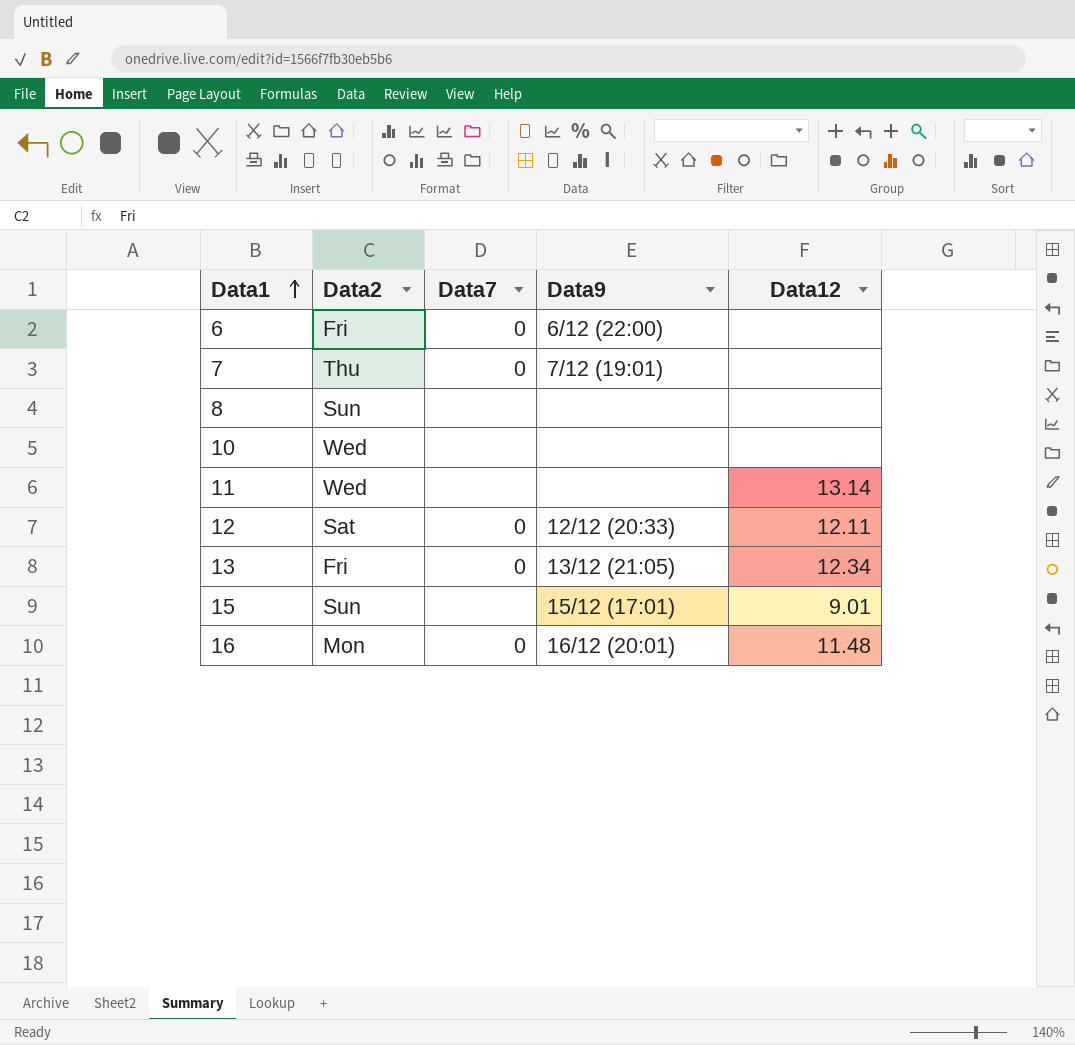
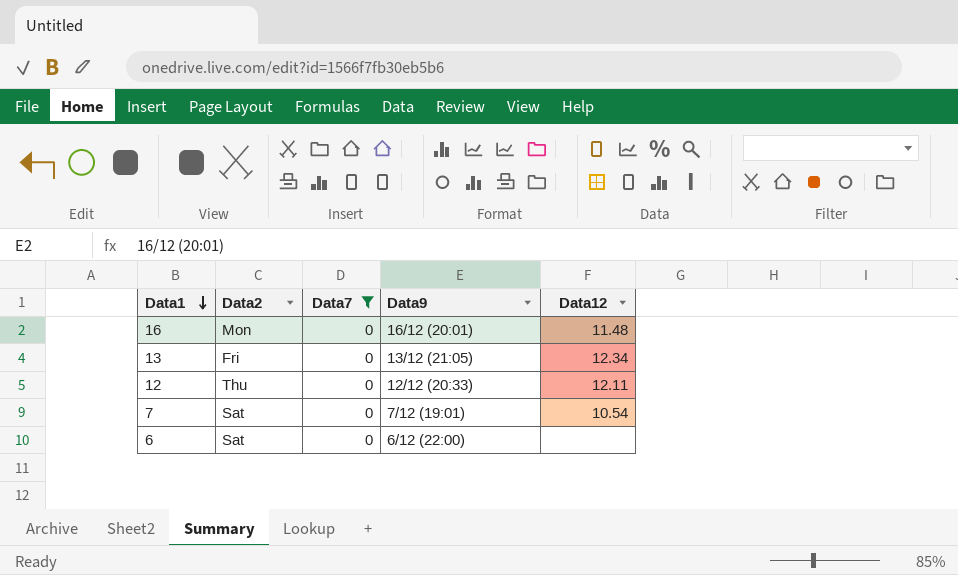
filter: none -> Data7 = 0
row order: Data1 ascending -> Data1 descending
12 | Data2: Sat -> Thu
7 | Data2: Thu -> Sat
7 | Data12: none -> 10.54
6 | Data2: Fri -> Sat

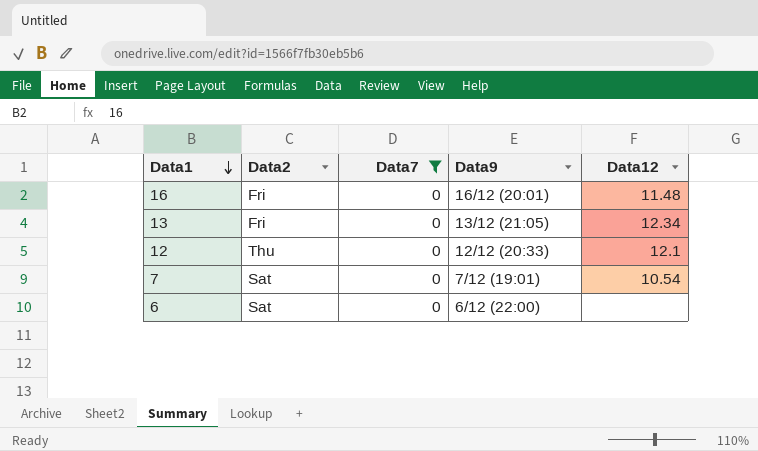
16 | Data2: Mon -> Fri
12 | Data12: 12.11 -> 12.1

